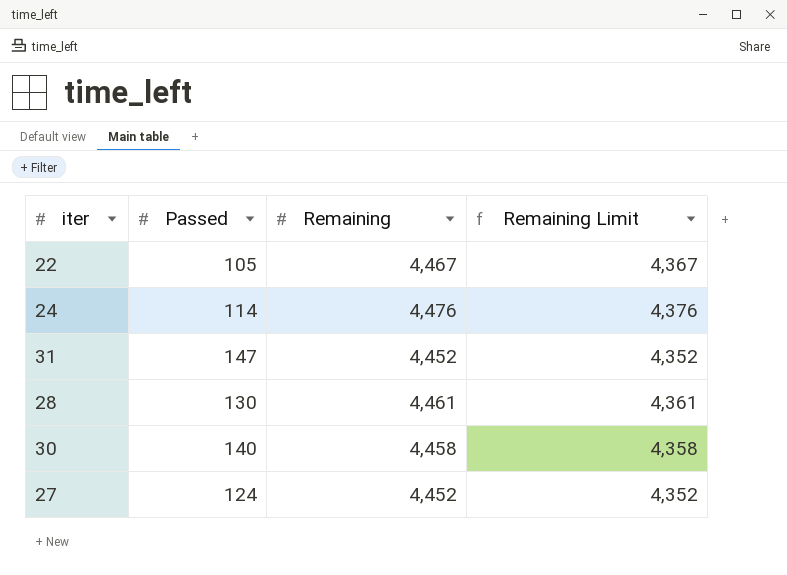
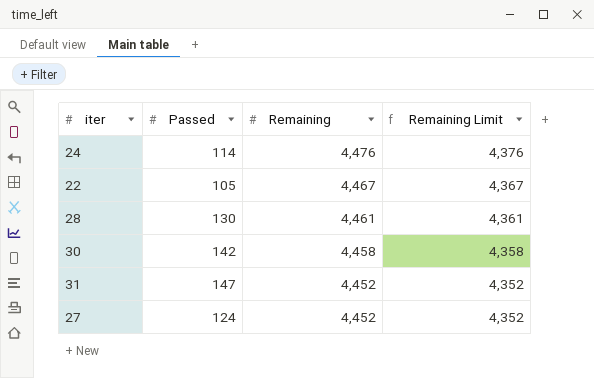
row order: none -> Remaining descending
30 | Passed: 140 -> 142

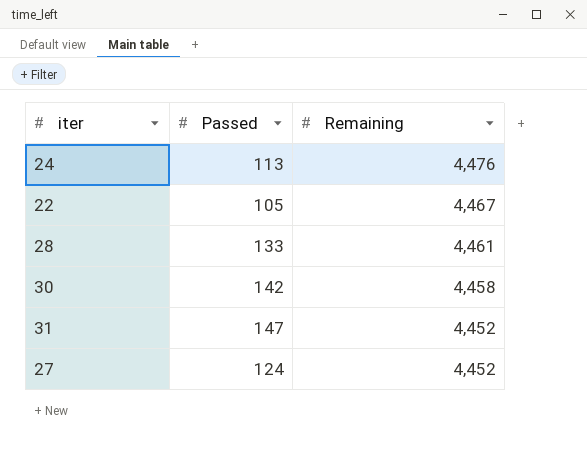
column Remaining Limit | formula: [Remaining] - 100 -> none
24 | Passed: 114 -> 113
28 | Passed: 130 -> 133

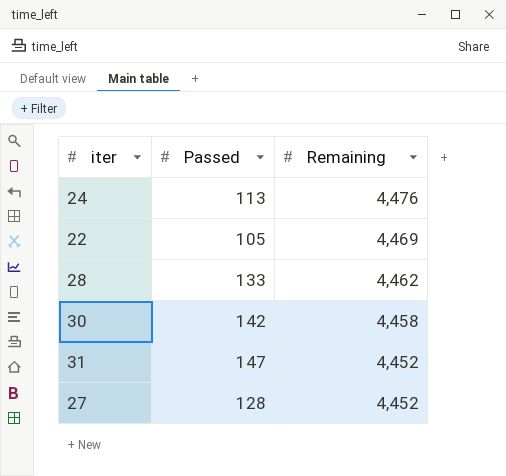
22 | Remaining: 4,467 -> 4,469
28 | Remaining: 4,461 -> 4,462
27 | Passed: 124 -> 128

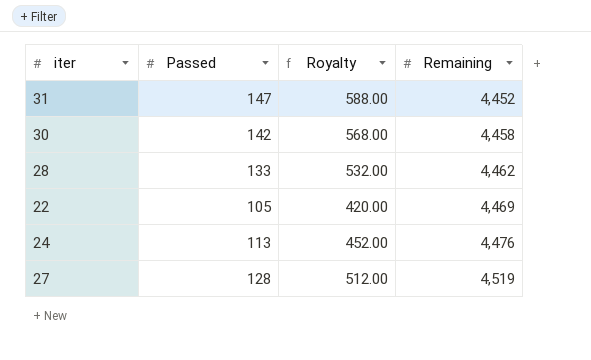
row order: Remaining descending -> Remaining ascending
column Royalty | formula: none -> [Passed] * 4
27 | Remaining: 4,452 -> 4,519

